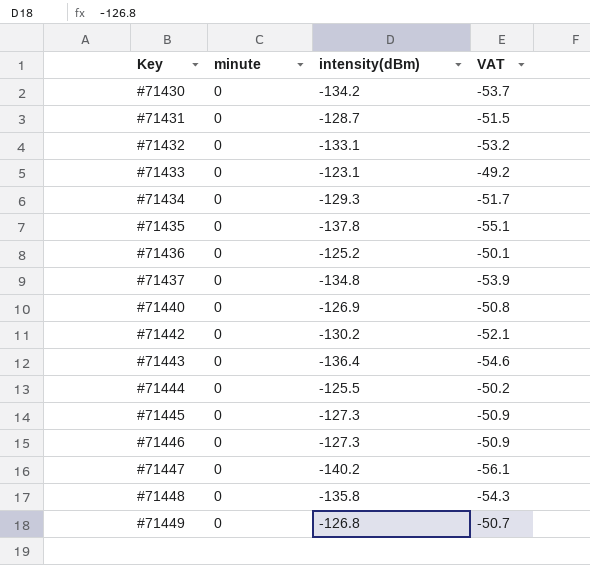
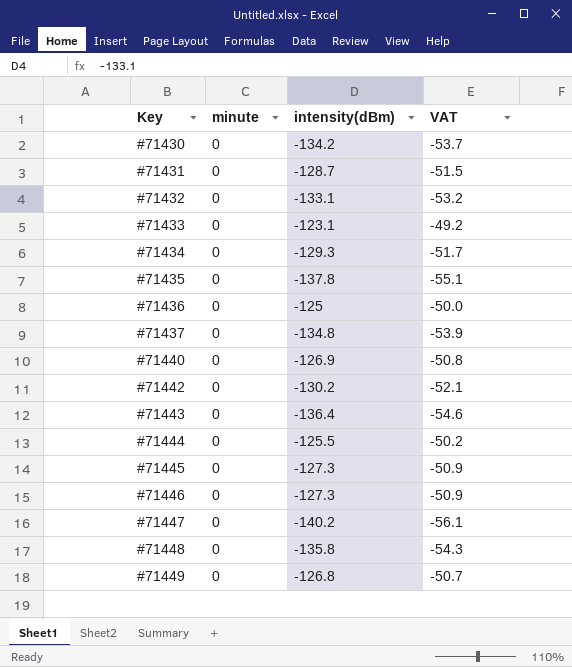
#71436 | intensity(dBm): -125.2 -> -125
#71436 | VAT: -50.1 -> -50.0

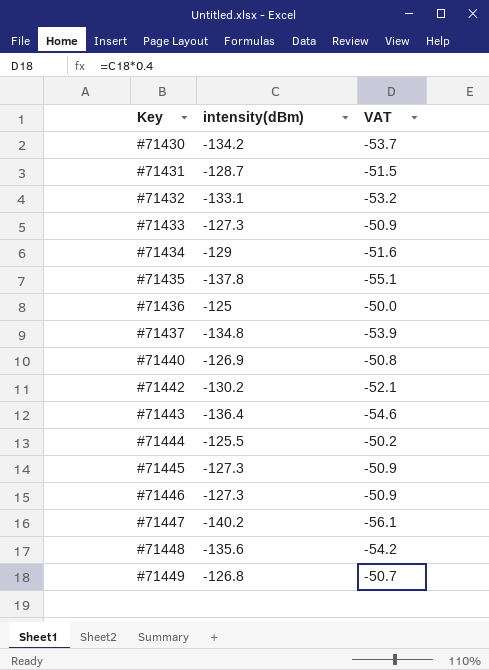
column minute | position: 2 -> none
#71433 | intensity(dBm): -123.1 -> -127.3
#71433 | VAT: -49.2 -> -50.9
#71434 | intensity(dBm): -129.3 -> -129
#71434 | VAT: -51.7 -> -51.6
#71448 | intensity(dBm): -135.8 -> -135.6
#71448 | VAT: -54.3 -> -54.2

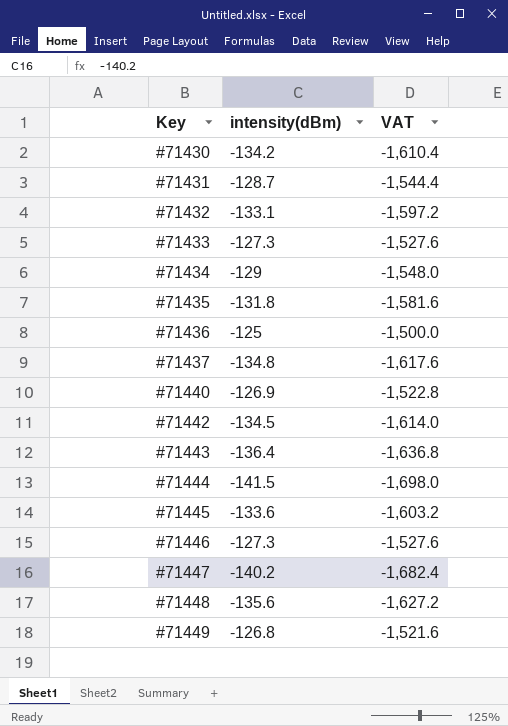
column VAT | formula: [intensity(dBm)] * 0.4 -> [intensity(dBm)] * 12
#71435 | intensity(dBm): -137.8 -> -131.8
#71442 | intensity(dBm): -130.2 -> -134.5
#71444 | intensity(dBm): -125.5 -> -141.5
#71445 | intensity(dBm): -127.3 -> -133.6

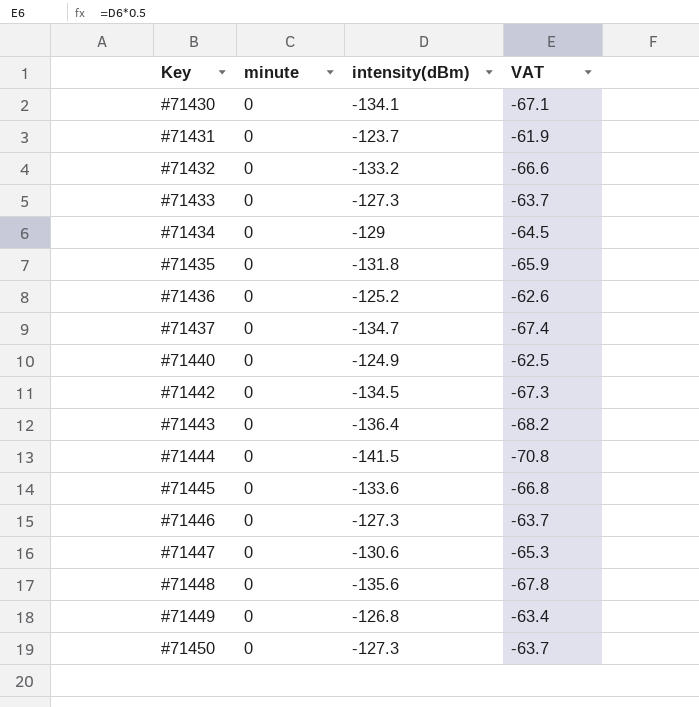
column minute | position: none -> 2
column VAT | formula: [intensity(dBm)] * 12 -> [intensity(dBm)] * 0.5
#71430 | intensity(dBm): -134.2 -> -134.1
#71431 | intensity(dBm): -128.7 -> -123.7
#71432 | intensity(dBm): -133.1 -> -133.2
#71436 | intensity(dBm): -125 -> -125.2
#71437 | intensity(dBm): -134.8 -> -134.7
#71440 | intensity(dBm): -126.9 -> -124.9
#71447 | intensity(dBm): -140.2 -> -130.6
row #71450: none -> 0 | -127.3 | -63.7

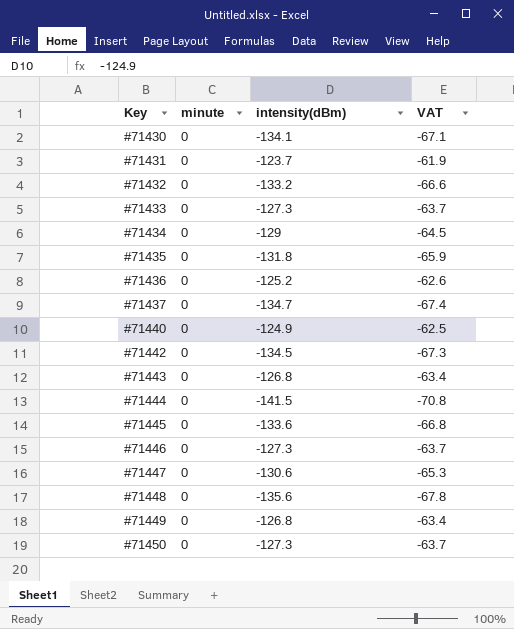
#71443 | intensity(dBm): -136.4 -> -126.8
#71443 | VAT: -68.2 -> -63.4

